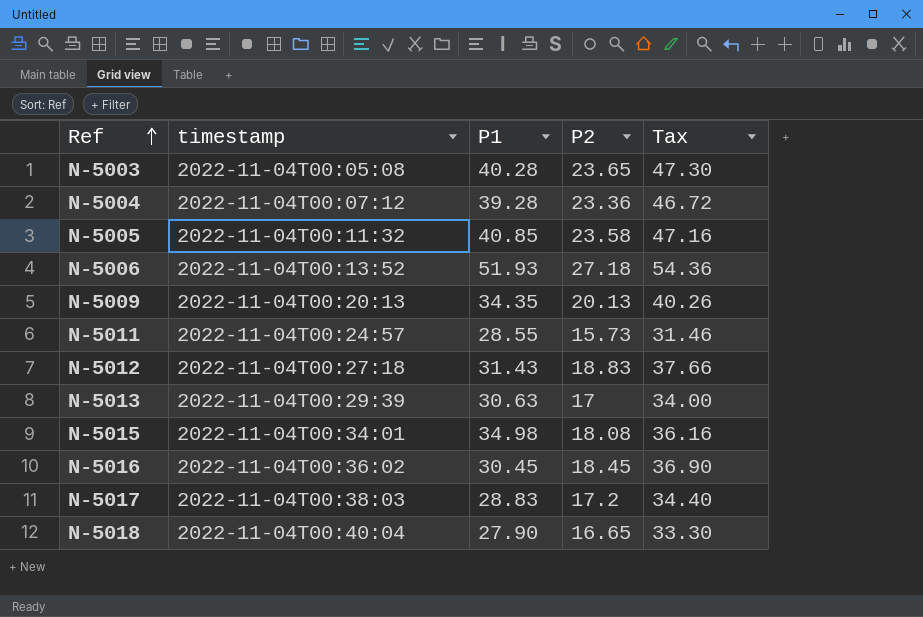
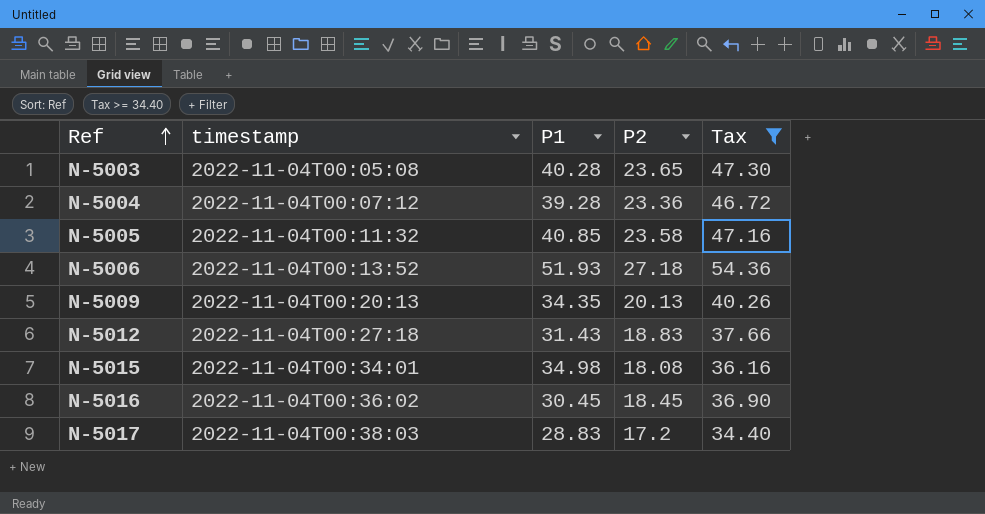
filter: none -> Tax >= 34.40

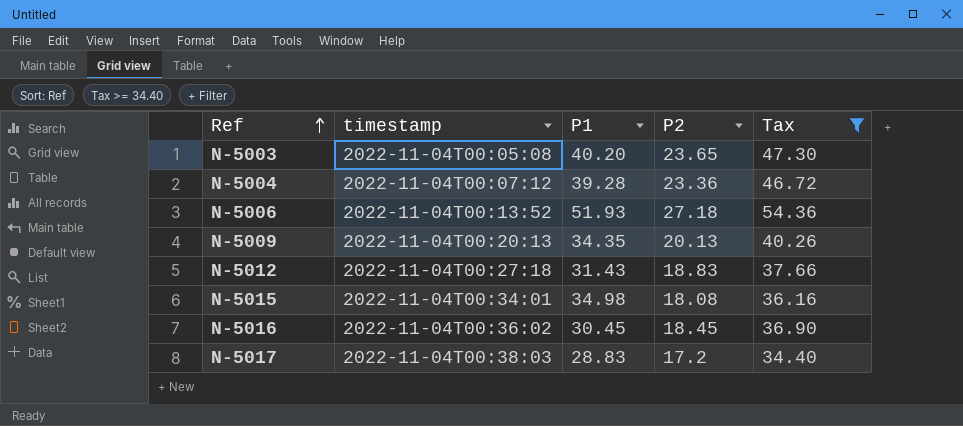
row N-5005: 2022-11-04T00:11:32 | 40.85 | 23.58 | 47.16 -> none
N-5003 | P1: 40.28 -> 40.20

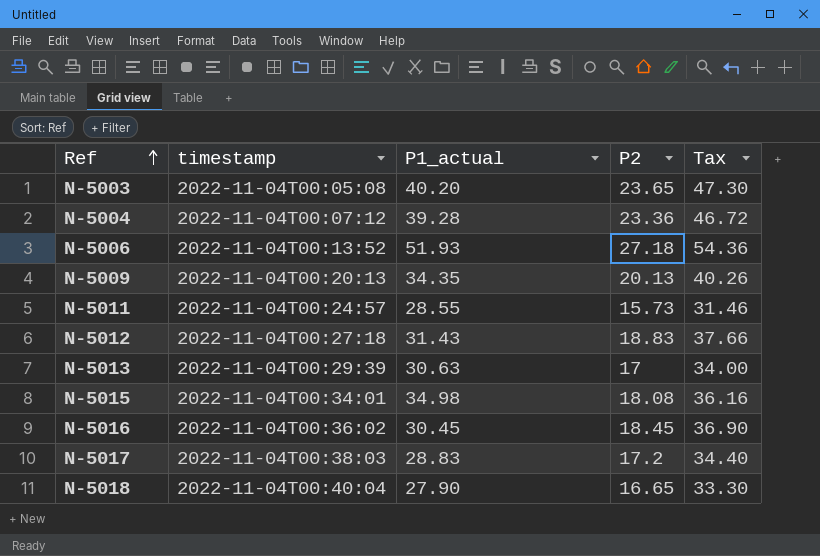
filter: Tax >= 34.40 -> none
column name: P1 -> P1_actual

